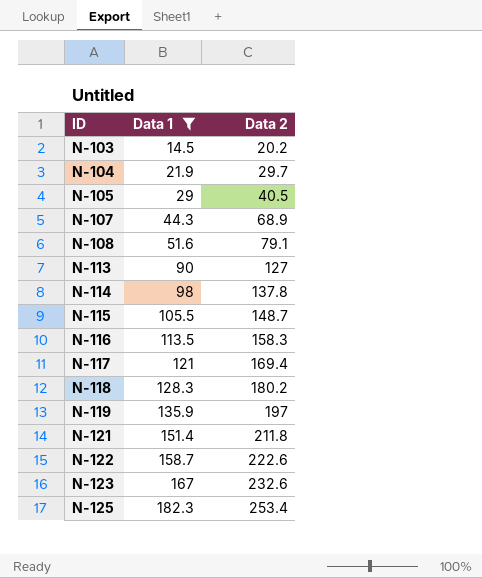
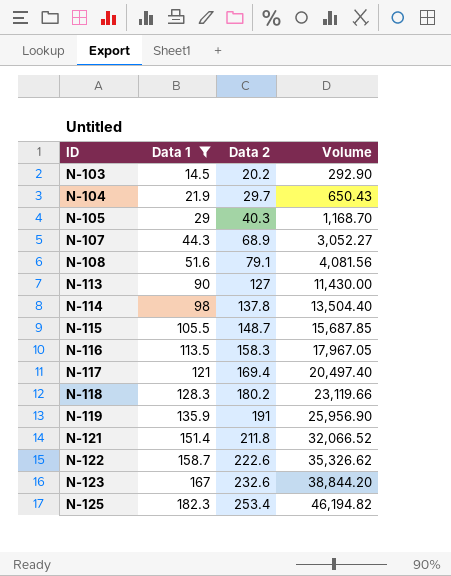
column Volume | formula: none -> [Data 1] * [Data 2]
N-105 | Data 2: 40.5 -> 40.3
N-119 | Data 2: 197 -> 191

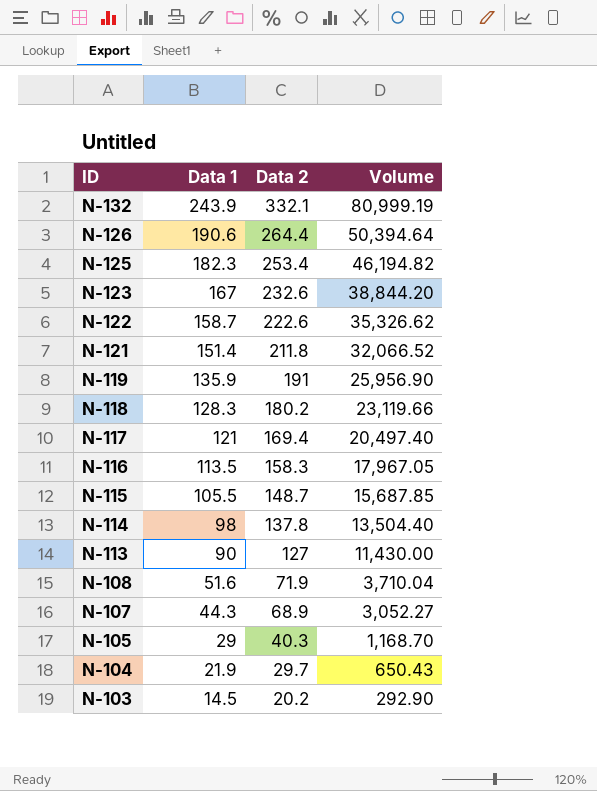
filter: Data 1 <= 182.3 -> none
row order: ID ascending -> ID descending
N-108 | Data 2: 79.1 -> 71.9
N-108 | Volume: 4,081.56 -> 3,710.04

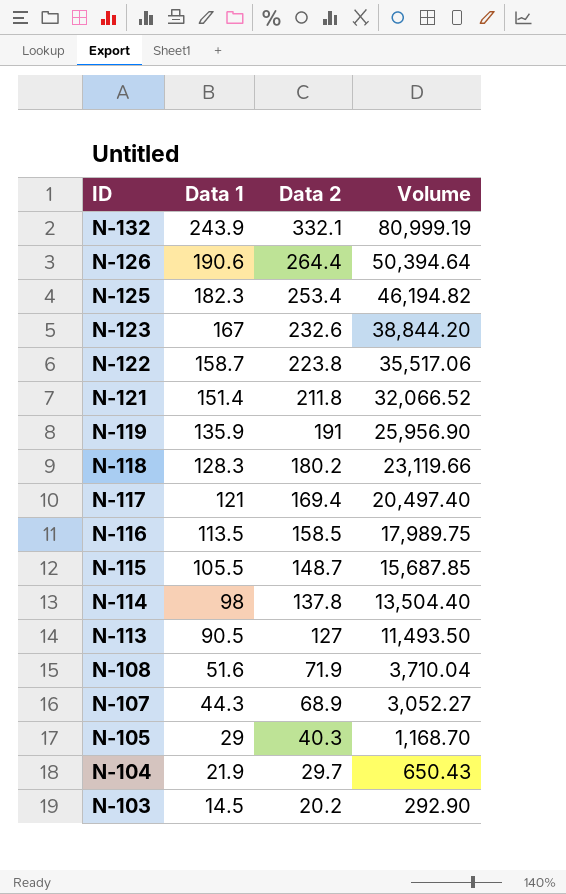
N-122 | Data 2: 222.6 -> 223.8
N-122 | Volume: 35,326.62 -> 35,517.06
N-116 | Data 2: 158.3 -> 158.5
N-116 | Volume: 17,967.05 -> 17,989.75
N-113 | Data 1: 90 -> 90.5
N-113 | Volume: 11,430.00 -> 11,493.50

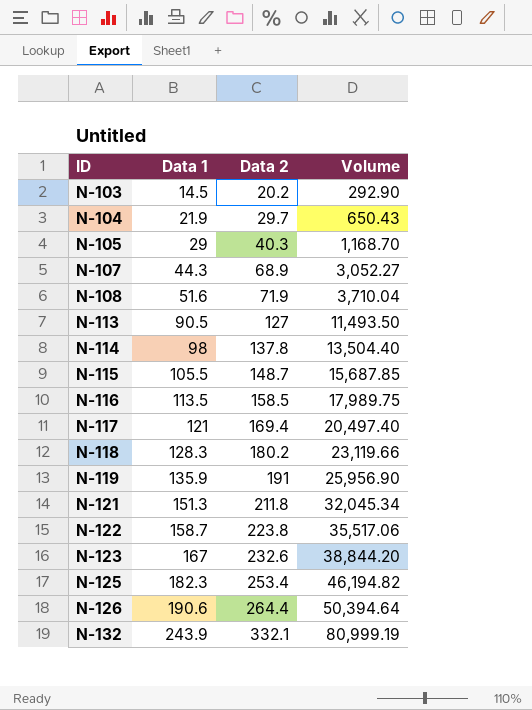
row order: ID descending -> ID ascending
N-121 | Data 1: 151.4 -> 151.3
N-121 | Volume: 32,066.52 -> 32,045.34

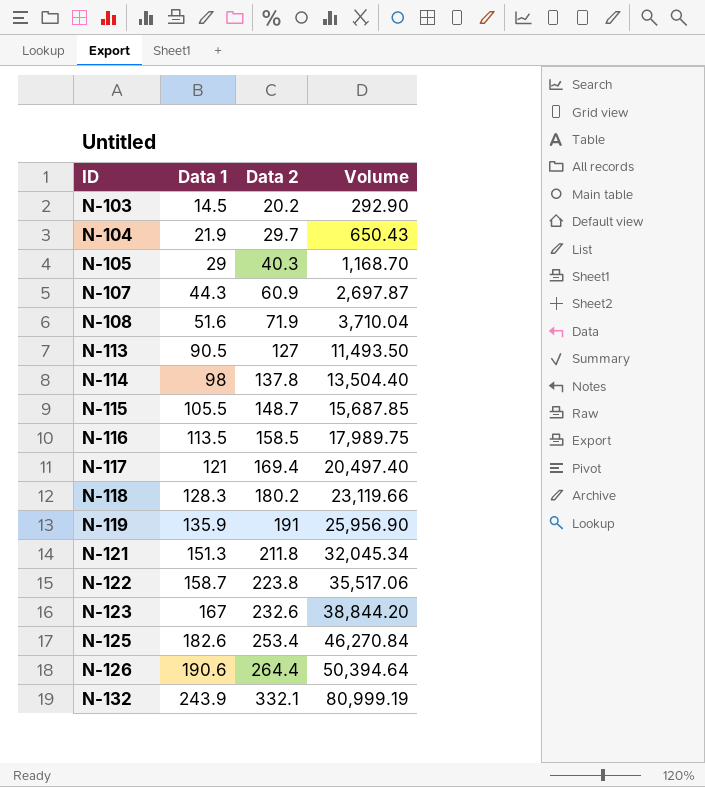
N-107 | Data 2: 68.9 -> 60.9
N-107 | Volume: 3,052.27 -> 2,697.87
N-125 | Data 1: 182.3 -> 182.6
N-125 | Volume: 46,194.82 -> 46,270.84

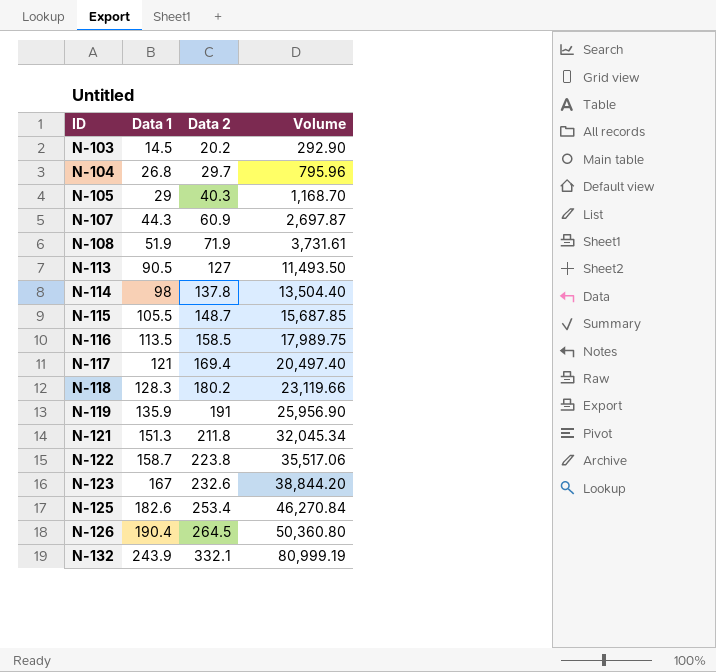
N-104 | Data 1: 21.9 -> 26.8
N-104 | Volume: 650.43 -> 795.96
N-108 | Data 1: 51.6 -> 51.9
N-108 | Volume: 3,710.04 -> 3,731.61
N-126 | Data 1: 190.6 -> 190.4
N-126 | Data 2: 264.4 -> 264.5
N-126 | Volume: 50,394.64 -> 50,360.80

